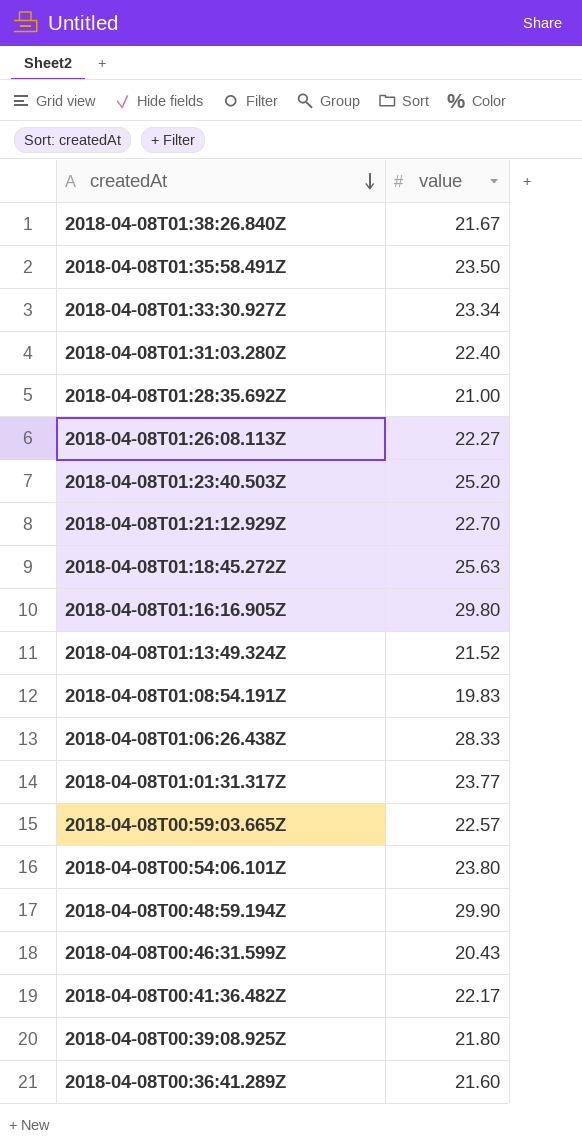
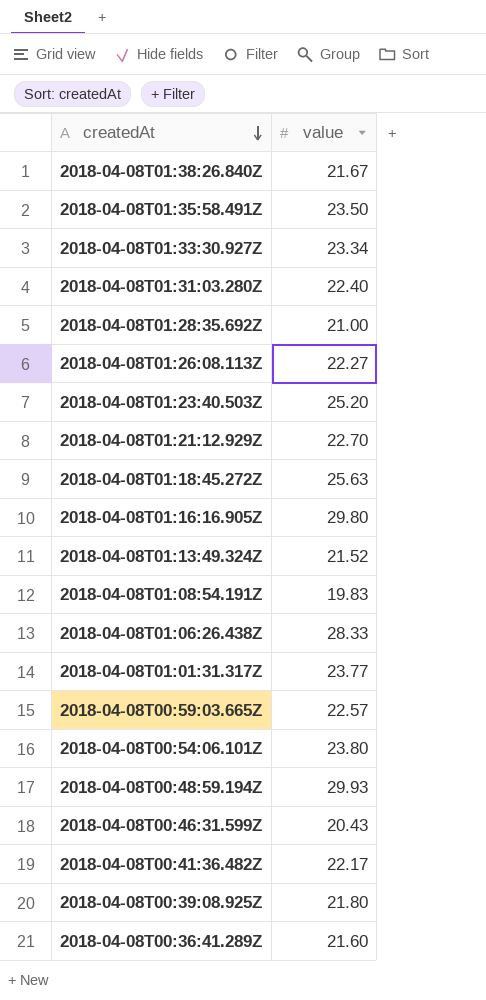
2018-04-08T00:48:59.194Z | value: 29.90 -> 29.93

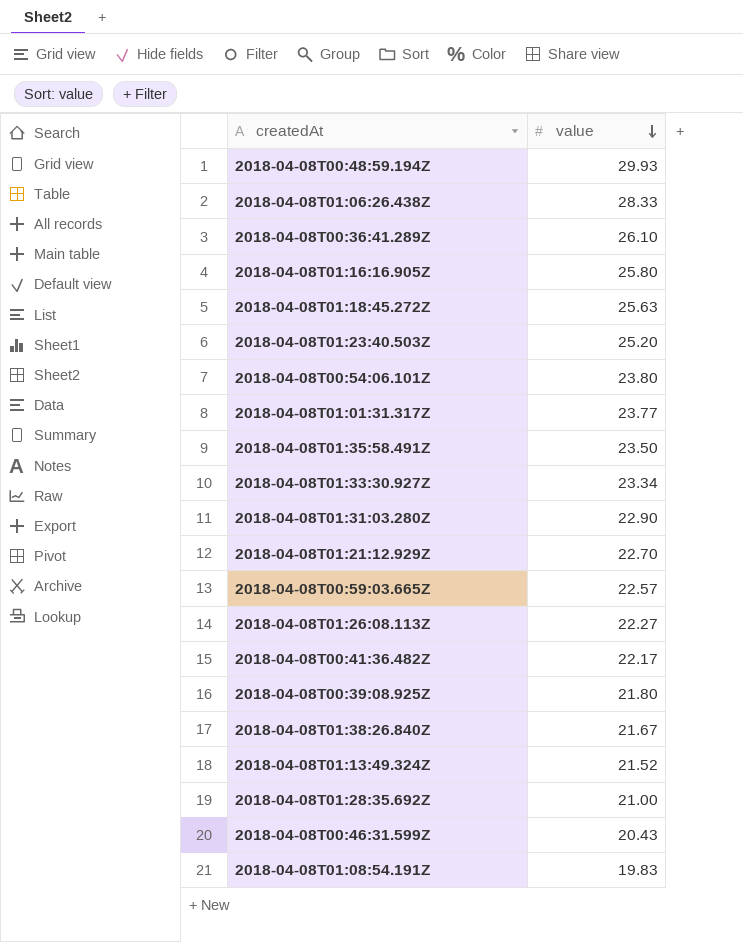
row order: createdAt descending -> value descending
2018-04-08T00:36:41.289Z | value: 21.60 -> 26.10
2018-04-08T01:16:16.905Z | value: 29.80 -> 25.80
2018-04-08T01:31:03.280Z | value: 22.40 -> 22.90

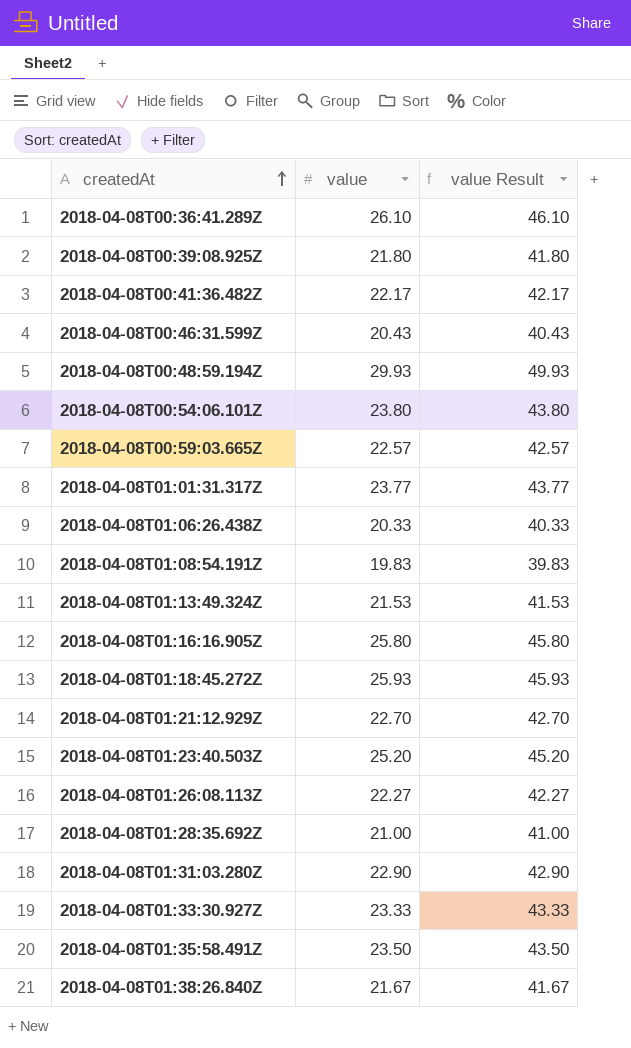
row order: value descending -> createdAt ascending
column value Result | formula: none -> [value] + 20
2018-04-08T01:06:26.438Z | value: 28.33 -> 20.33
2018-04-08T01:13:49.324Z | value: 21.52 -> 21.53
2018-04-08T01:18:45.272Z | value: 25.63 -> 25.93
2018-04-08T01:33:30.927Z | value: 23.34 -> 23.33

